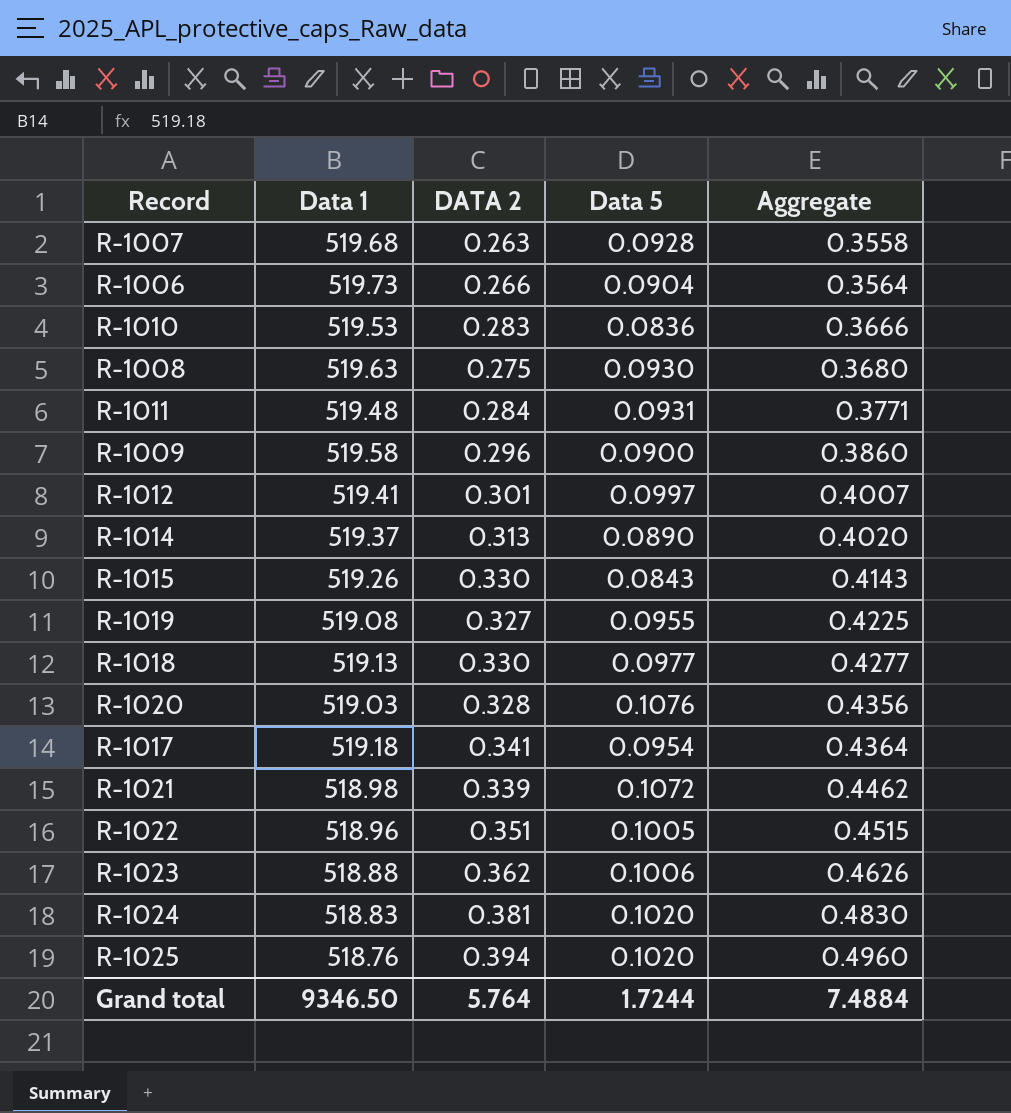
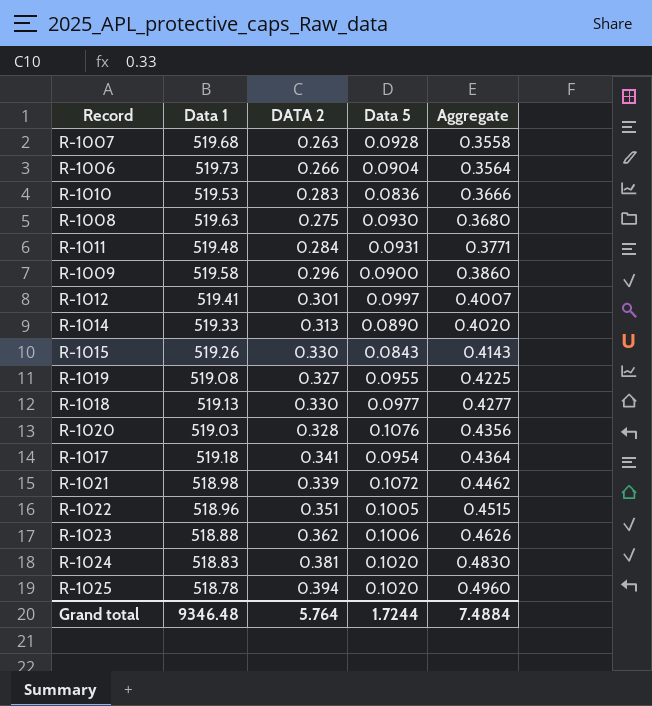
R-1014 | Data 1: 519.37 -> 519.33
R-1025 | Data 1: 518.76 -> 518.78
Grand total | Data 1: 9346.50 -> 9346.48

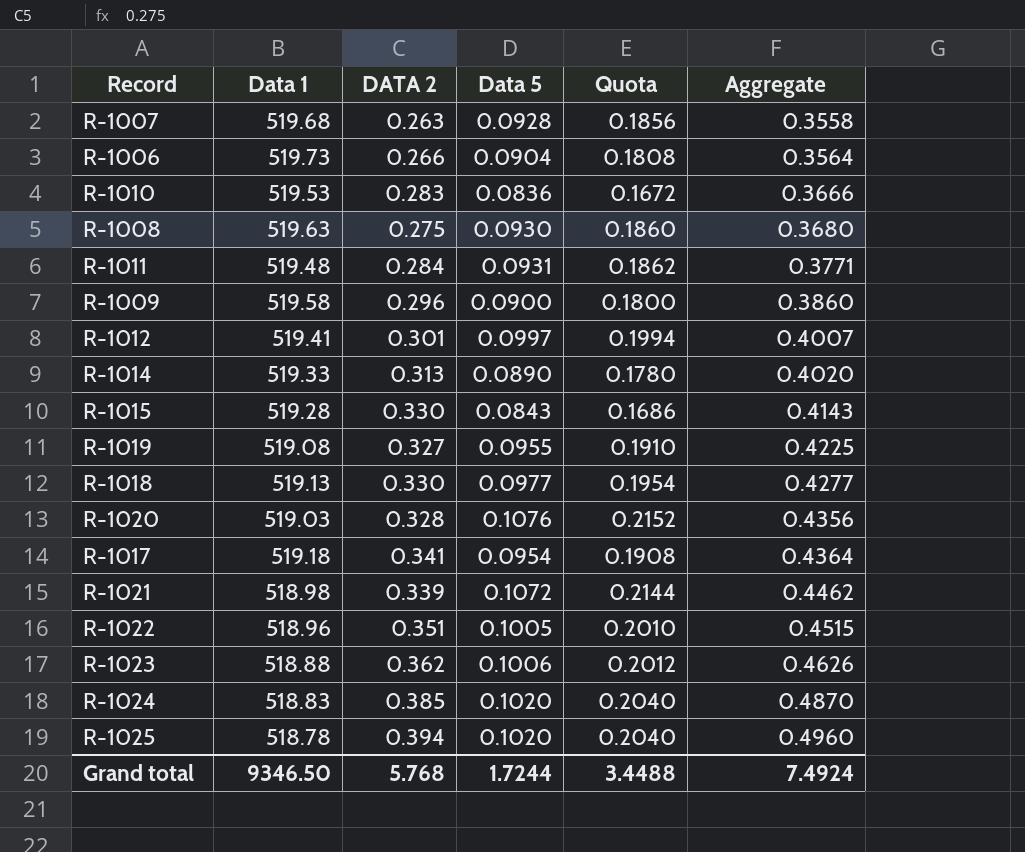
column Quota | formula: none -> [Data 5] * 2
R-1015 | Data 1: 519.26 -> 519.28
R-1024 | DATA 2: 0.381 -> 0.385
R-1024 | Aggregate: 0.4830 -> 0.4870
Grand total | Data 1: 9346.48 -> 9346.50
Grand total | DATA 2: 5.764 -> 5.768
Grand total | Aggregate: 7.4884 -> 7.4924

